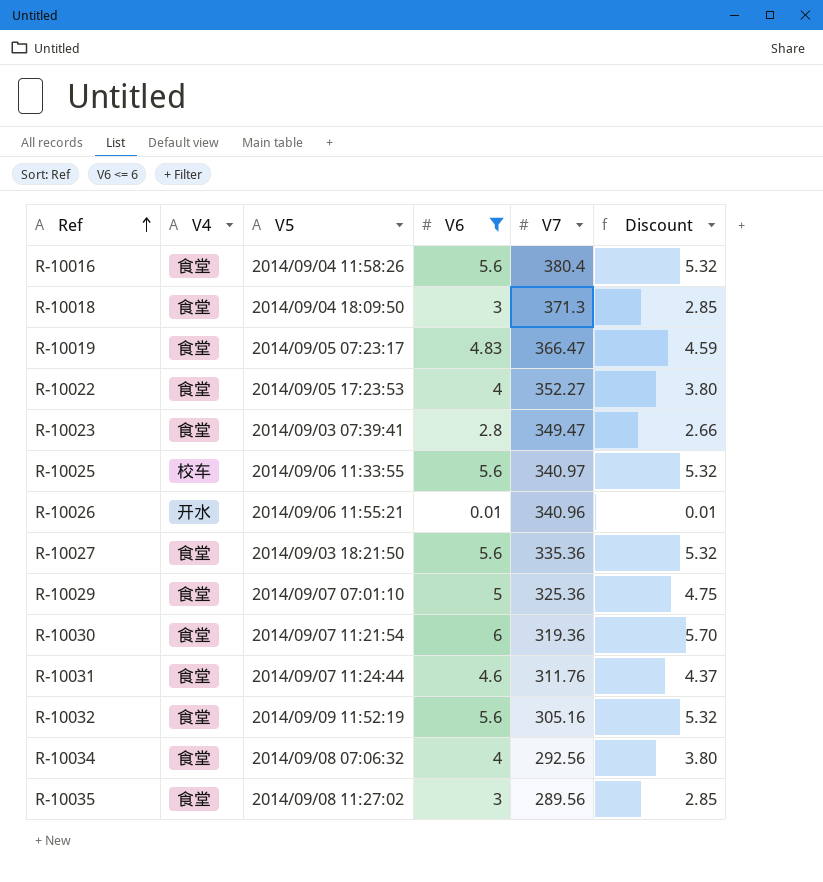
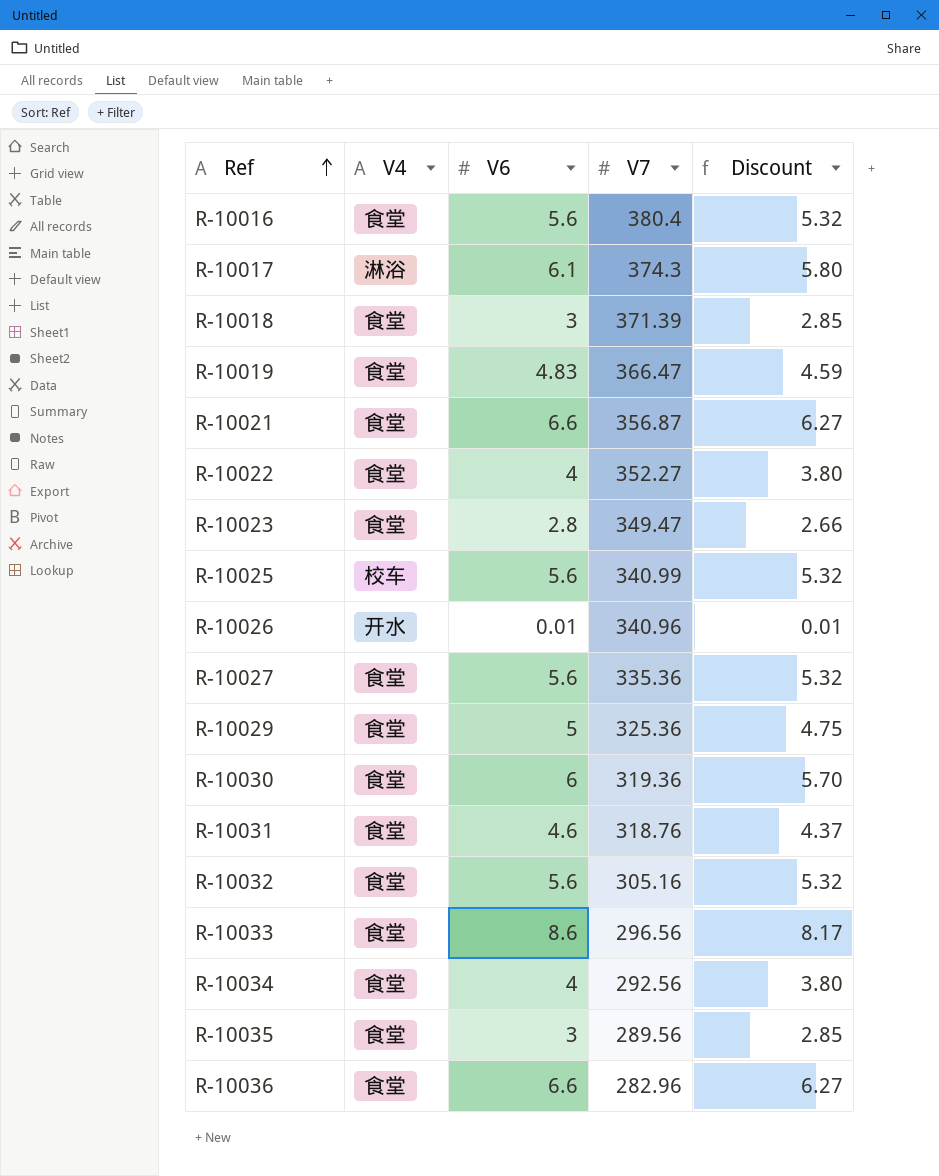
filter: V6 <= 6 -> none
column V5 | position: 3 -> none
R-10018 | V7: 371.3 -> 371.39
R-10025 | V7: 340.97 -> 340.99
R-10031 | V7: 311.76 -> 318.76

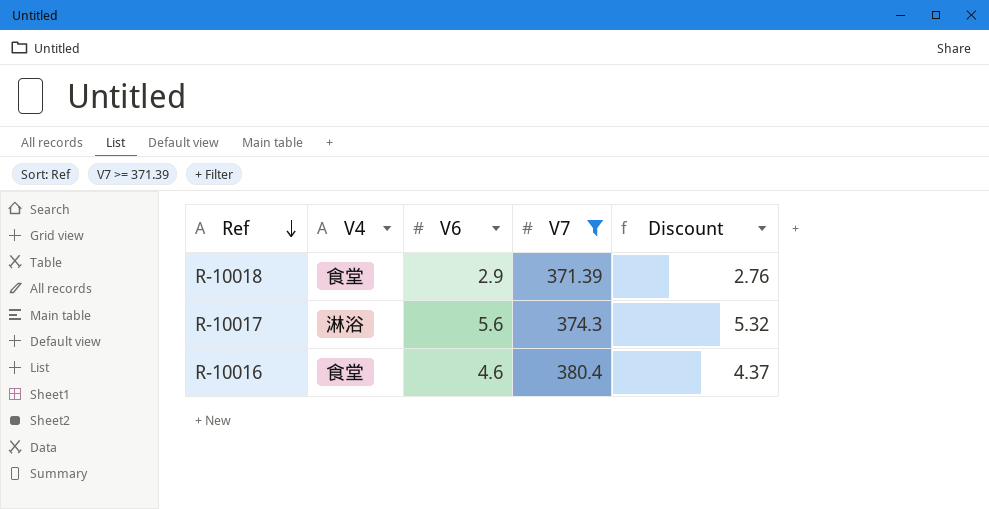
filter: none -> V7 >= 371.39
row order: Ref ascending -> Ref descending
R-10018 | V6: 3 -> 2.9
R-10018 | Discount: 2.85 -> 2.76
R-10017 | V6: 6.1 -> 5.6
R-10017 | Discount: 5.80 -> 5.32
R-10016 | V6: 5.6 -> 4.6
R-10016 | Discount: 5.32 -> 4.37

